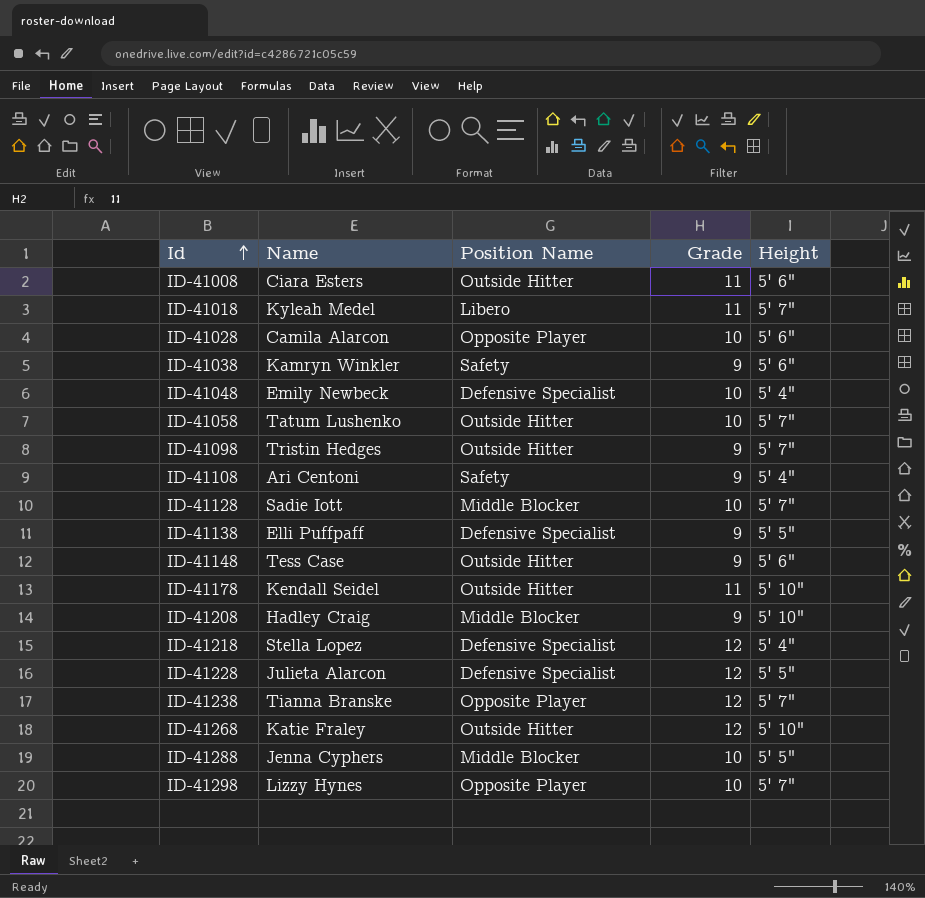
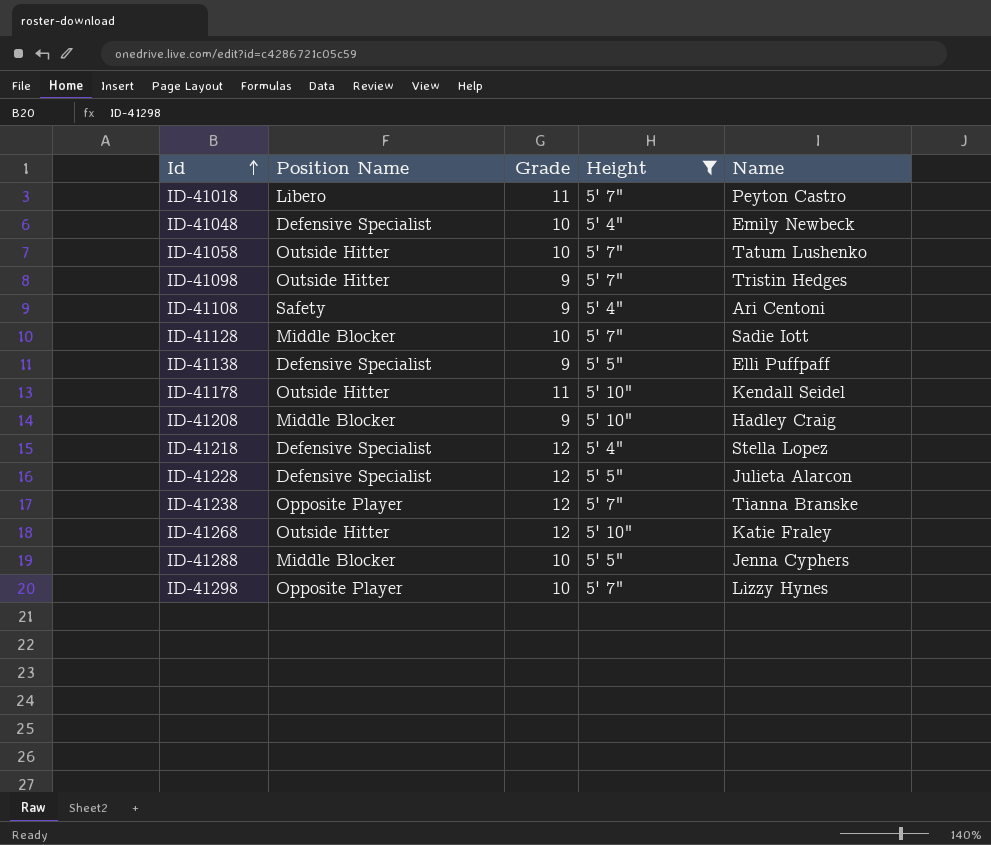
filter: none -> Height != 5' 6"
column Name | position: 2 -> 5
ID-41018 | Name: Kyleah Medel -> Peyton Castro

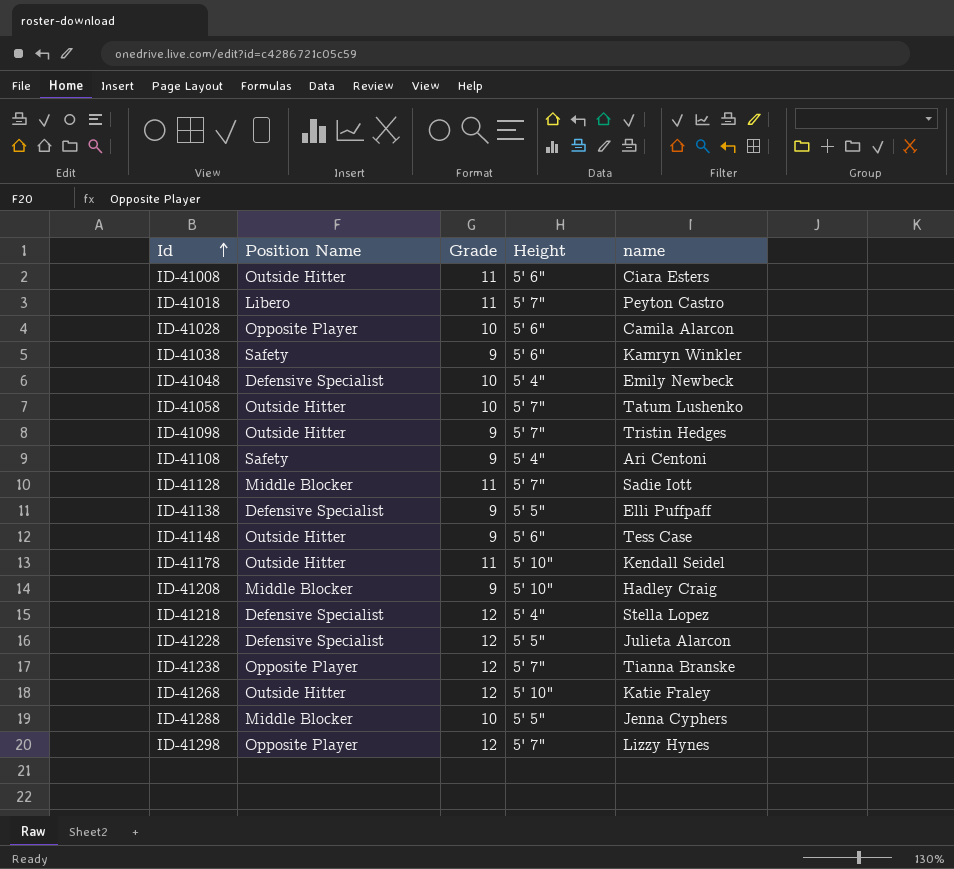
filter: Height != 5' 6" -> none
column name: Name -> name
ID-41128 | Grade: 10 -> 11
ID-41298 | Grade: 10 -> 12

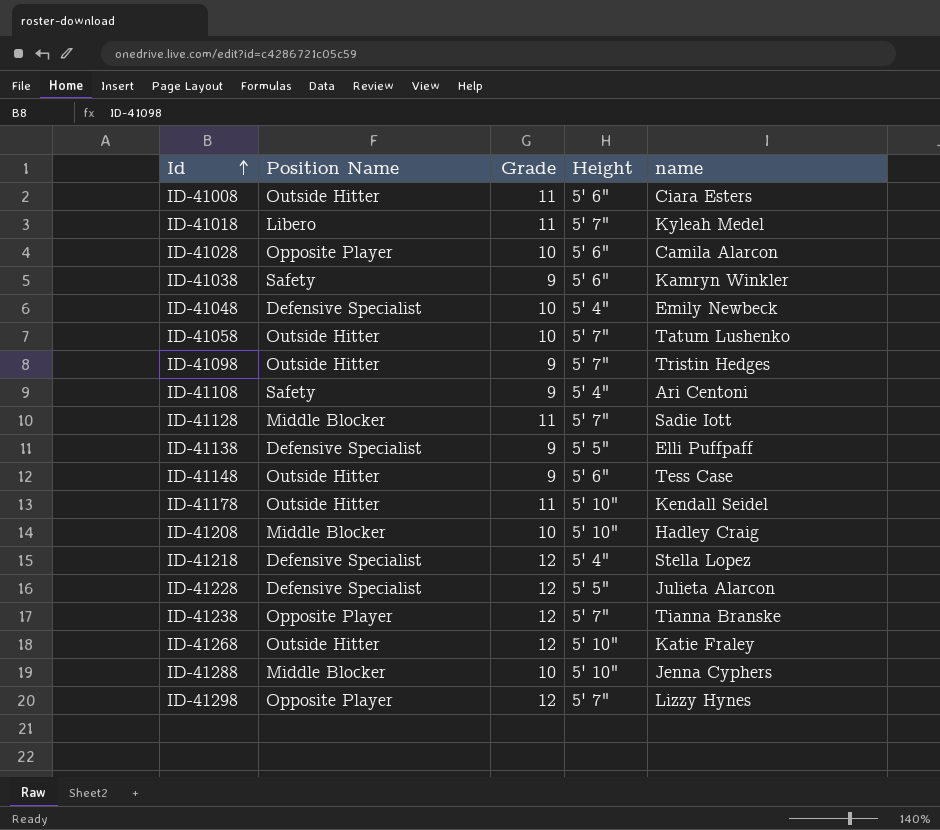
ID-41018 | name: Peyton Castro -> Kyleah Medel
ID-41208 | Grade: 9 -> 10
ID-41288 | Height: 5' 5" -> 5' 10"

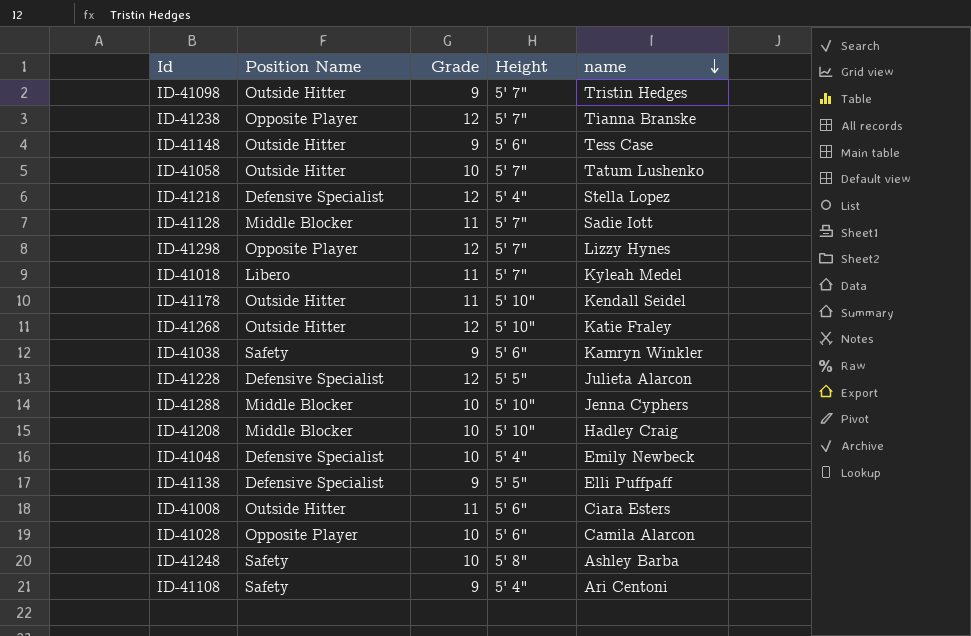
row order: Id ascending -> name descending
row ID-41248: none -> Safety | 10 | 5' 8" | Ashley Barba

